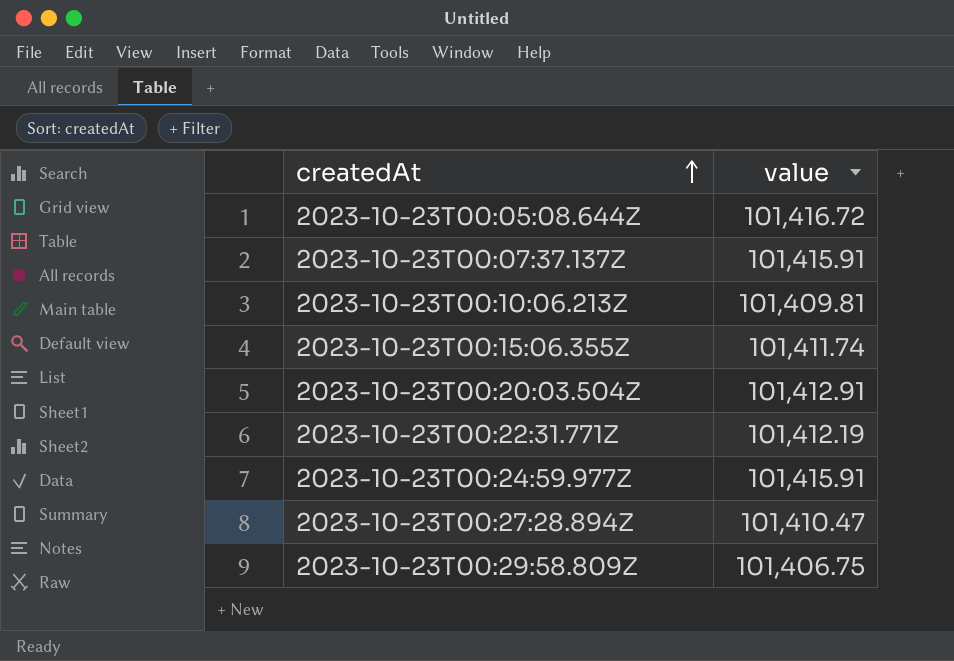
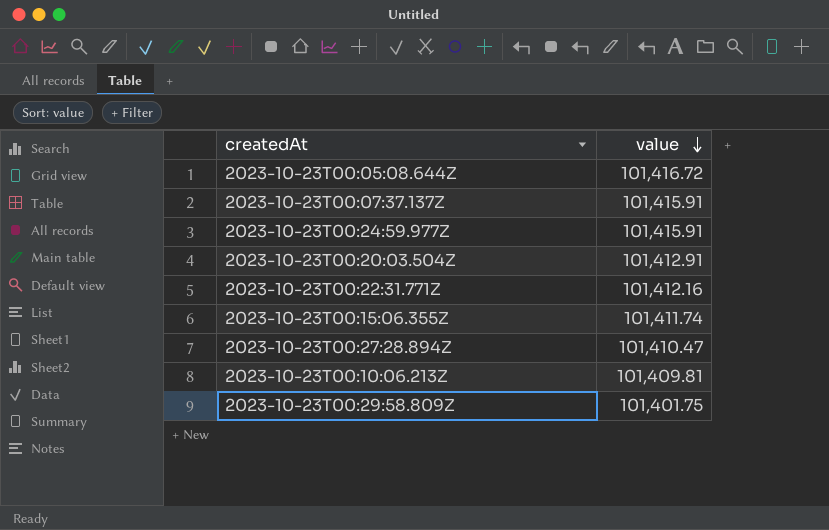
row order: createdAt ascending -> value descending
2023-10-23T00:22:31.771Z | value: 101,412.19 -> 101,412.16
2023-10-23T00:29:58.809Z | value: 101,406.75 -> 101,401.75

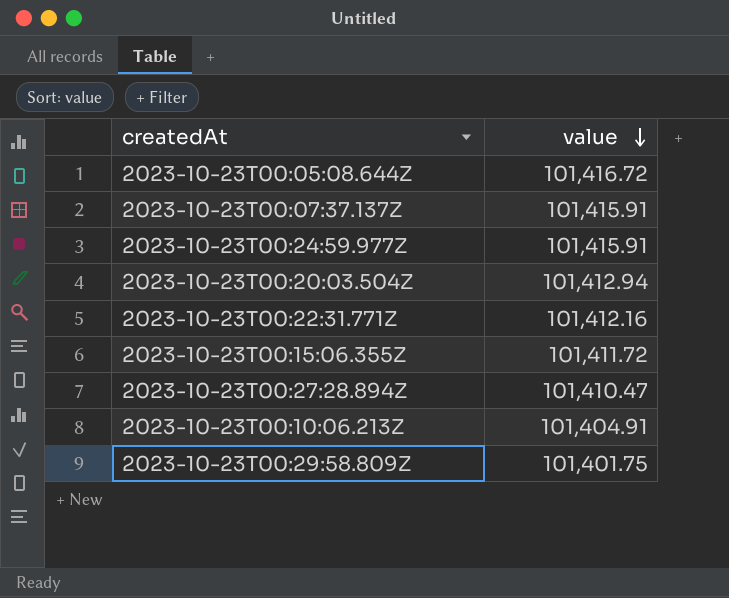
2023-10-23T00:20:03.504Z | value: 101,412.91 -> 101,412.94
2023-10-23T00:15:06.355Z | value: 101,411.74 -> 101,411.72
2023-10-23T00:10:06.213Z | value: 101,409.81 -> 101,404.91

